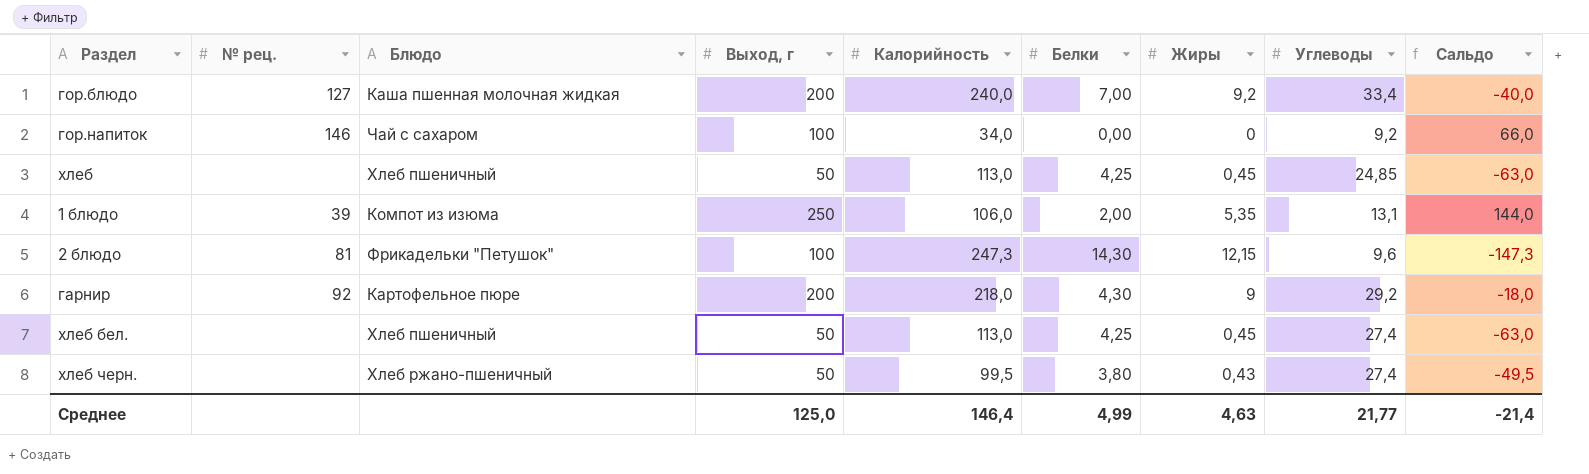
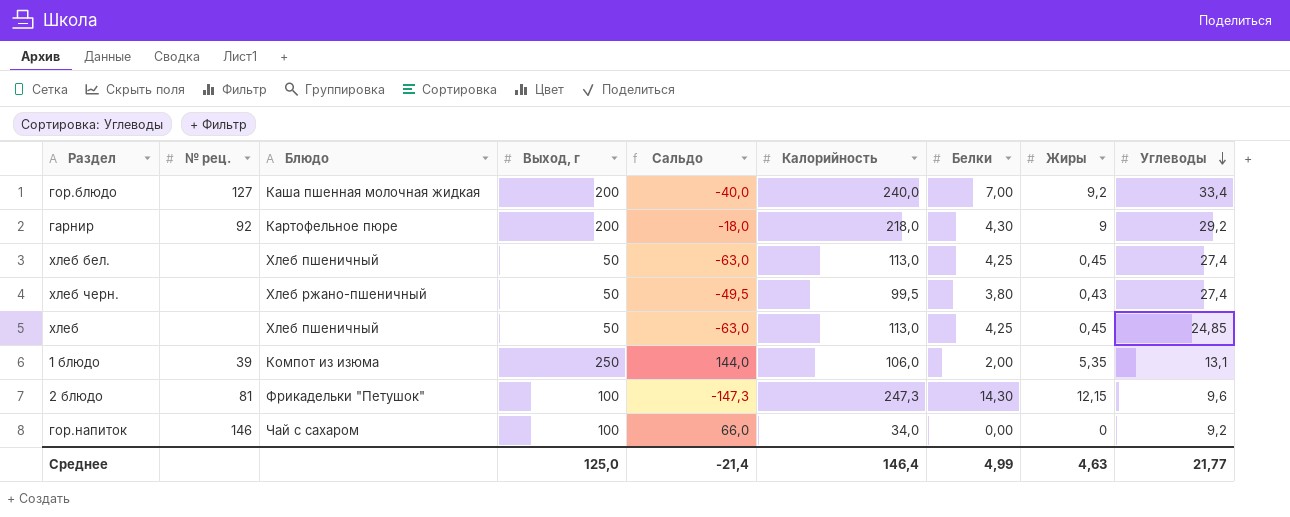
row order: none -> Углеводы descending
column Сальдо | position: 9 -> 5

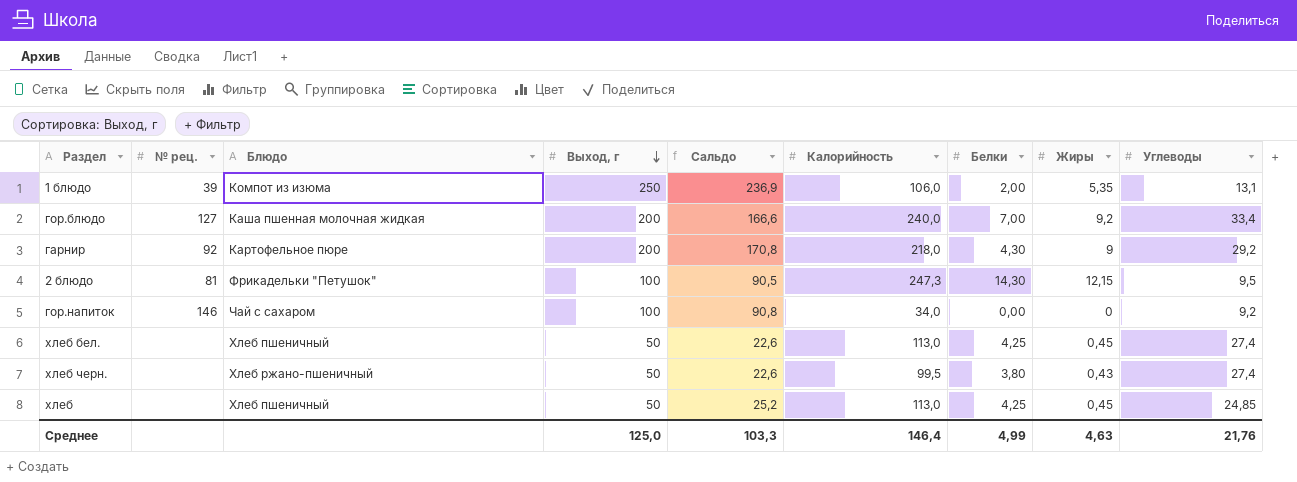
row order: Углеводы descending -> Выход, г descending
column Сальдо | formula: [Выход, г] - [Калорийность] -> [Выход, г] - [Углеводы]
2 блюдо | Углеводы: 9,6 -> 9,5
Среднее | Сальдо: -21,4 -> 103,3
Среднее | Углеводы: 21,77 -> 21,76

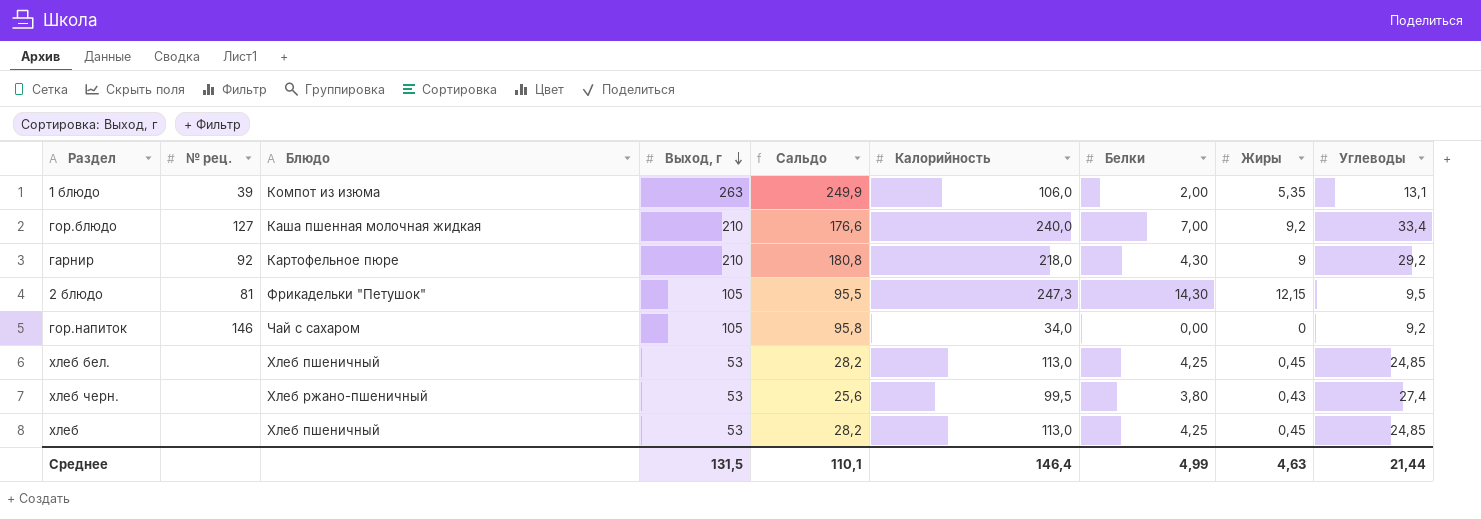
1 блюдо | Выход, г: 250 -> 263
1 блюдо | Сальдо: 236,9 -> 249,9
гор.блюдо | Выход, г: 200 -> 210
гор.блюдо | Сальдо: 166,6 -> 176,6
гарнир | Выход, г: 200 -> 210
гарнир | Сальдо: 170,8 -> 180,8
2 блюдо | Выход, г: 100 -> 105
2 блюдо | Сальдо: 90,5 -> 95,5
гор.напиток | Выход, г: 100 -> 105
гор.напиток | Сальдо: 90,8 -> 95,8
хлеб бел. | Выход, г: 50 -> 53
хлеб бел. | Сальдо: 22,6 -> 28,2
хлеб бел. | Углеводы: 27,4 -> 24,85
хлеб черн. | Выход, г: 50 -> 53
хлеб черн. | Сальдо: 22,6 -> 25,6
хлеб | Выход, г: 50 -> 53
хлеб | Сальдо: 25,2 -> 28,2
Среднее | Выход, г: 125,0 -> 131,5
Среднее | Сальдо: 103,3 -> 110,1
Среднее | Углеводы: 21,76 -> 21,44

